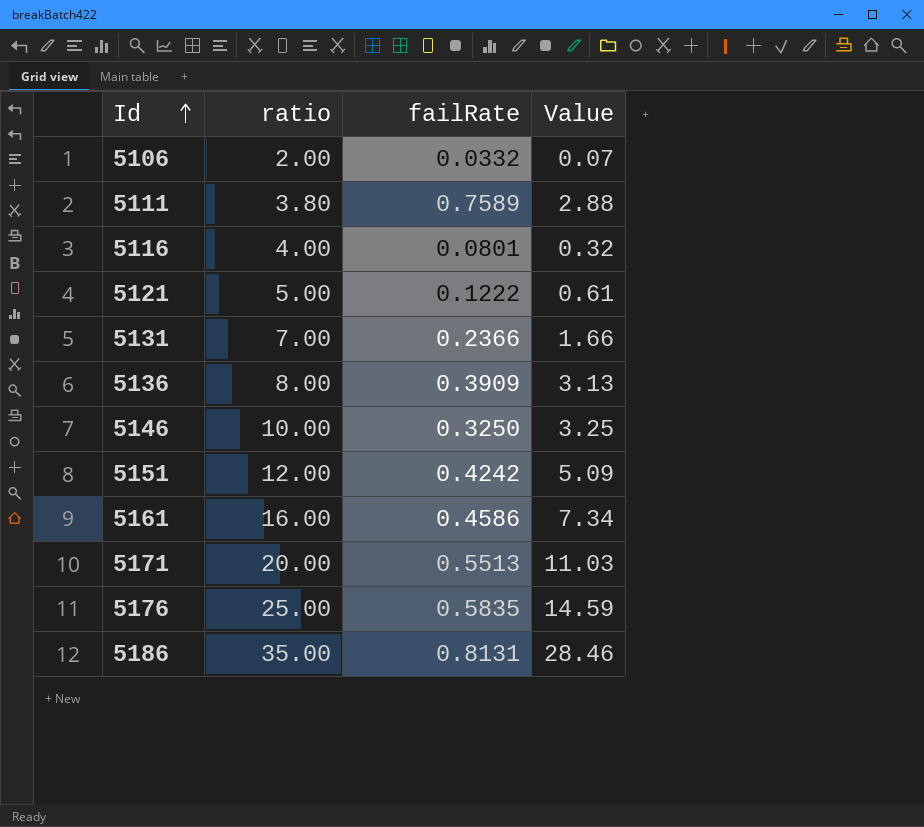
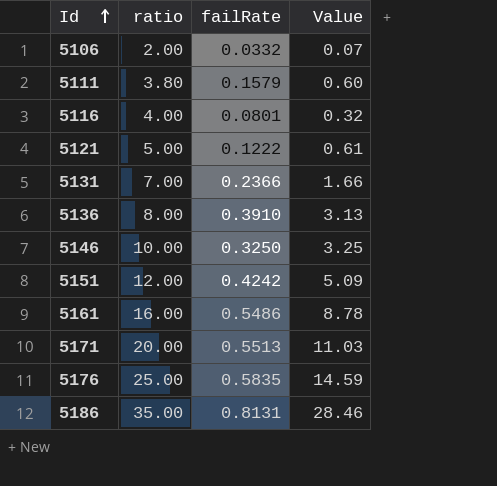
5111 | failRate: 0.7589 -> 0.1579
5111 | Value: 2.88 -> 0.60
5136 | failRate: 0.3909 -> 0.3910
5161 | failRate: 0.4586 -> 0.5486
5161 | Value: 7.34 -> 8.78

